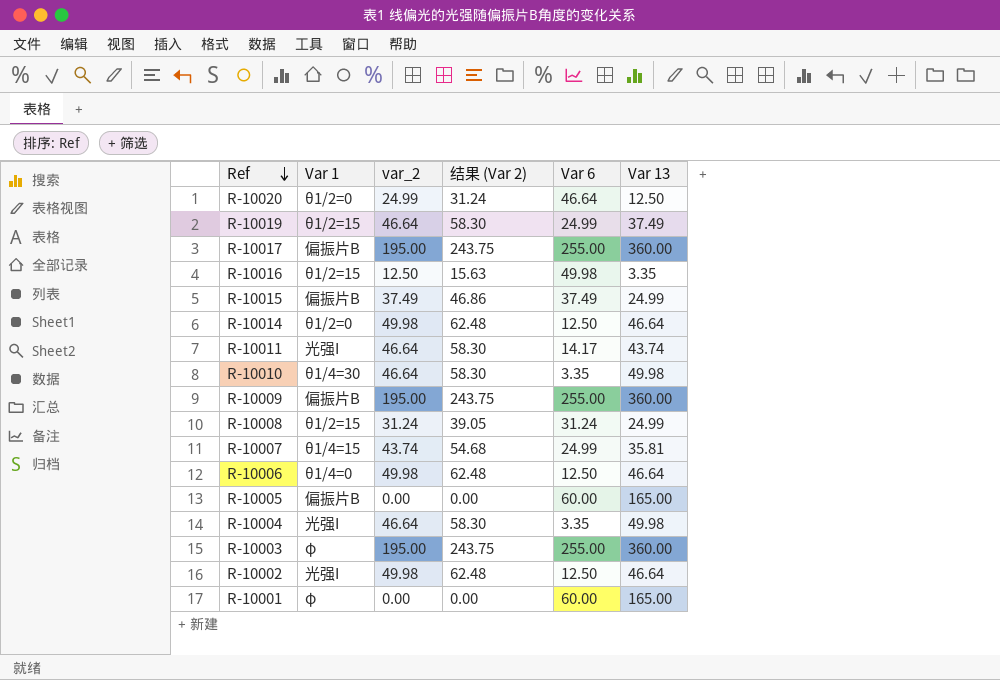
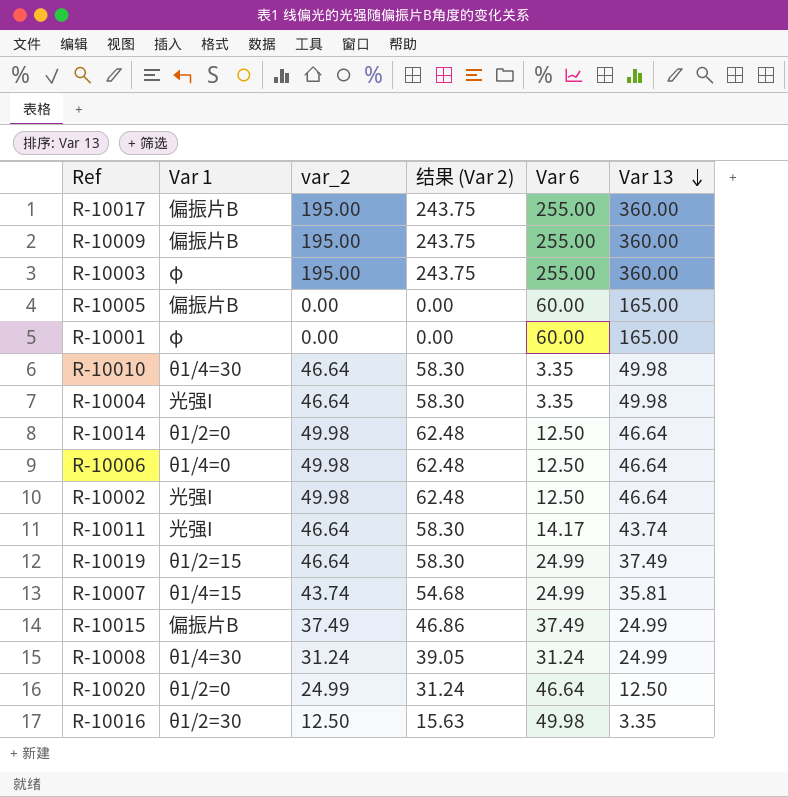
row order: Ref descending -> Var 13 descending
R-10008 | Var 1: θ1/2=15 -> θ1/4=30
R-10016 | Var 1: θ1/2=15 -> θ1/2=30

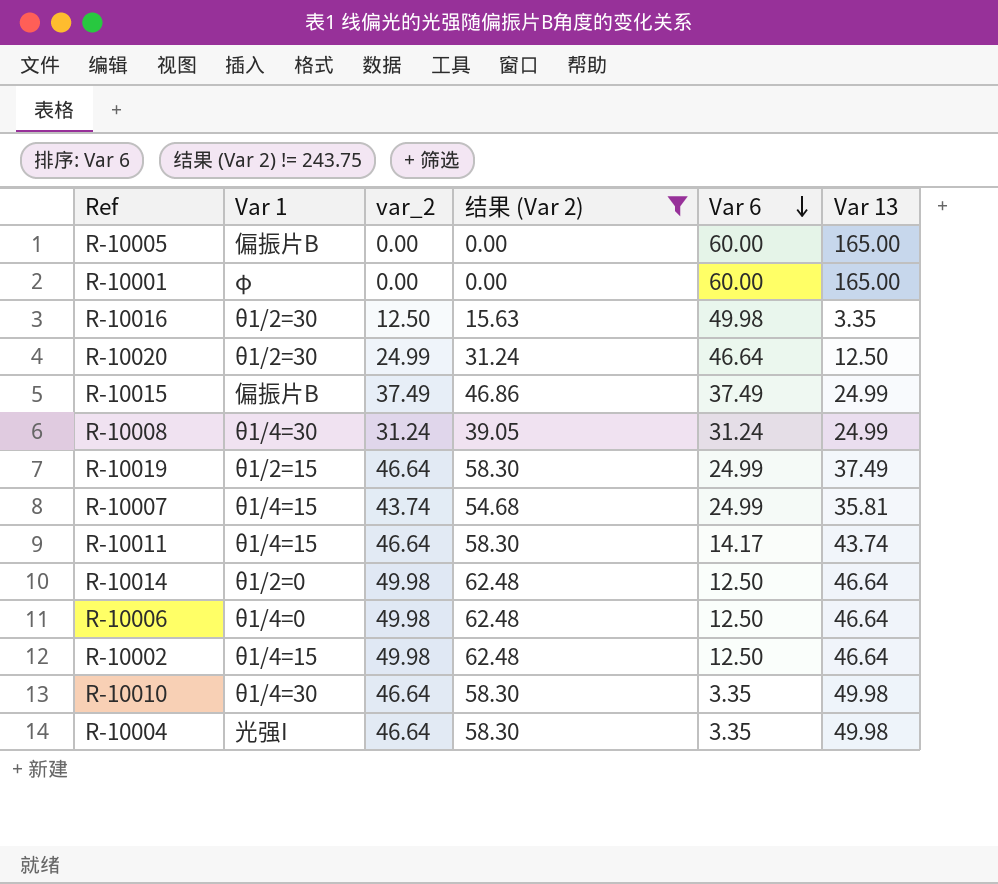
filter: none -> 结果 (Var 2) != 243.75
row order: Var 13 descending -> Var 6 descending
R-10020 | Var 1: θ1/2=0 -> θ1/2=30
R-10011 | Var 1: 光强I -> θ1/4=15
R-10002 | Var 1: 光强I -> θ1/4=15

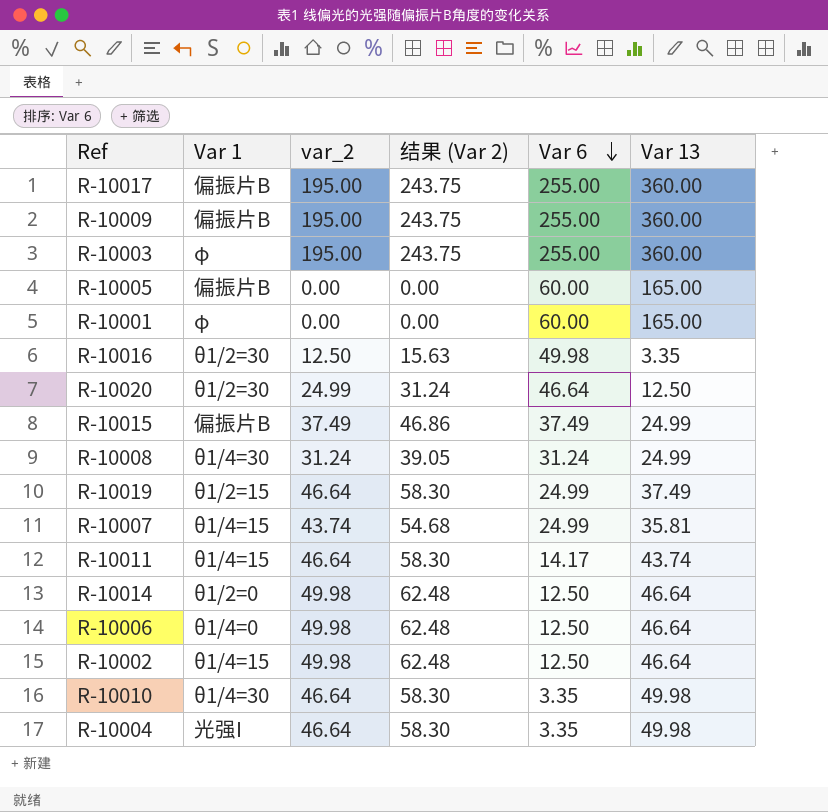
filter: 结果 (Var 2) != 243.75 -> none

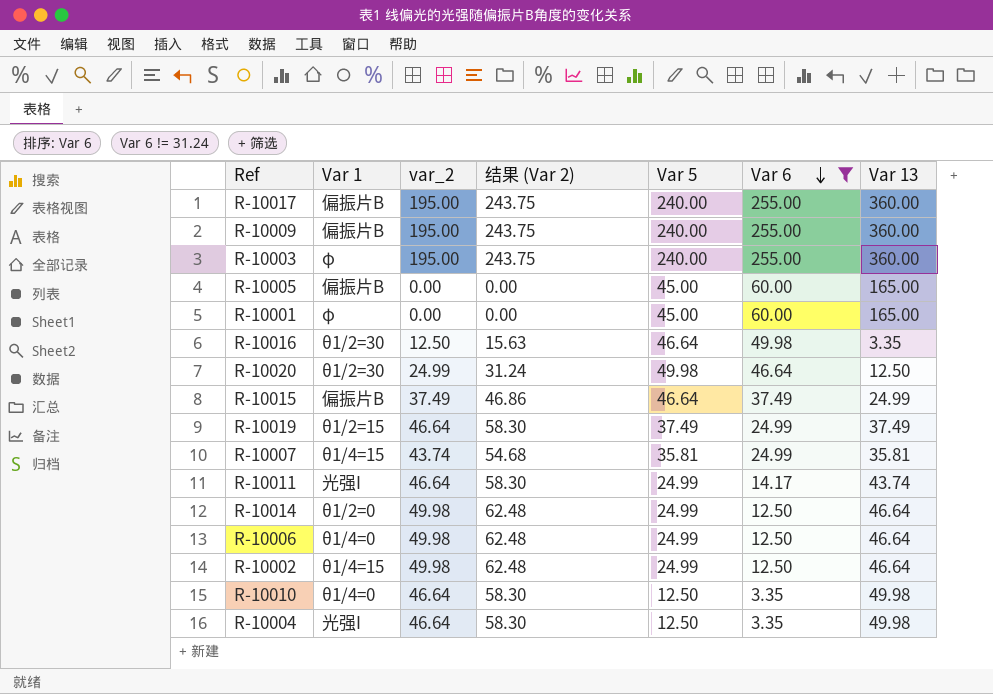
filter: none -> Var 6 != 31.24
column Var 5 | position: none -> 5
R-10011 | Var 1: θ1/4=15 -> 光强I
R-10010 | Var 1: θ1/4=30 -> θ1/4=0

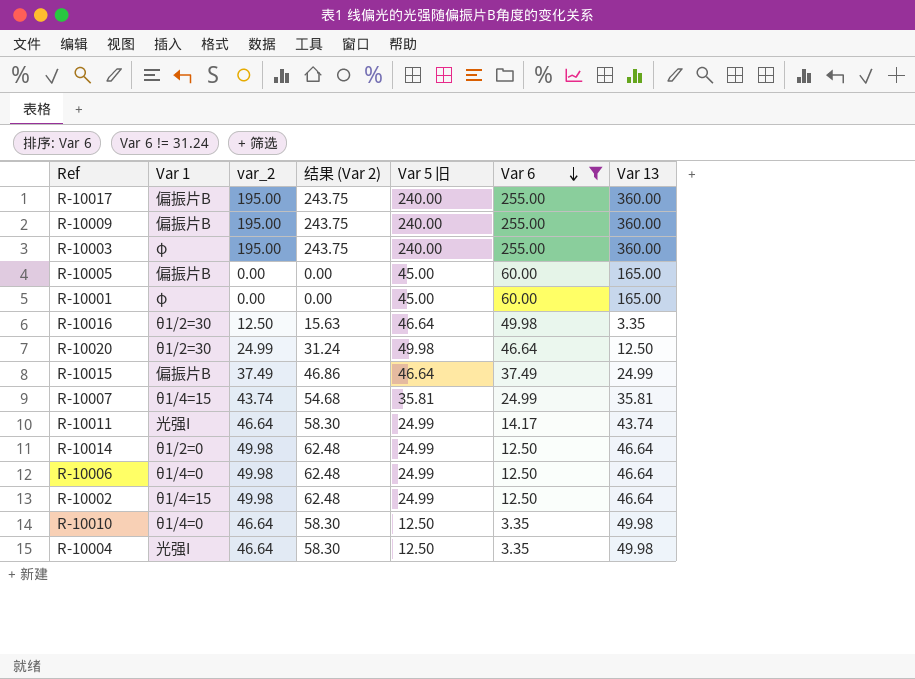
column name: Var 5 -> Var 5 旧
row R-10019: θ1/2=15 | 46.64 | 58.30 | 37.49 | 24.99 | 37.49 -> none

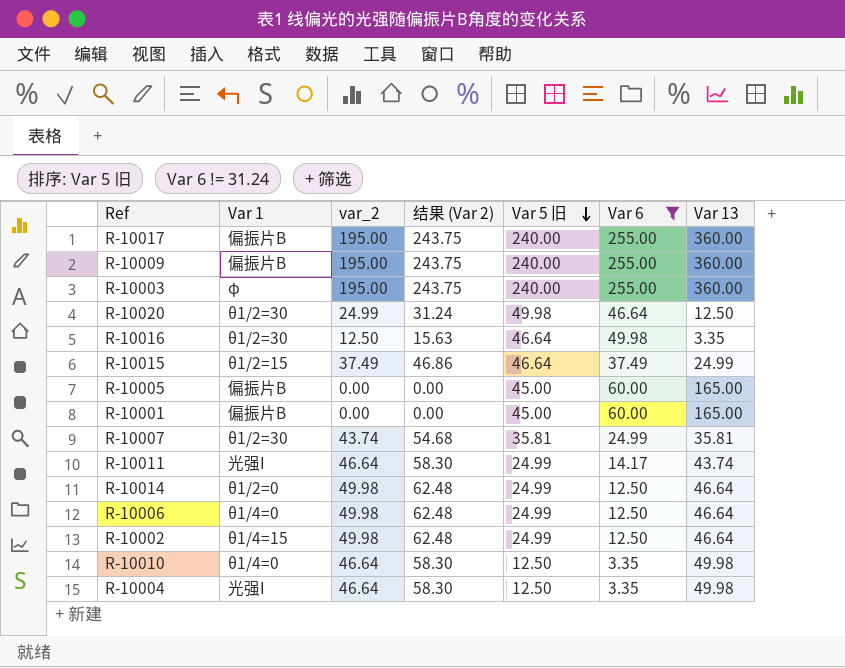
row order: Var 6 descending -> Var 5 旧 descending
R-10015 | Var 1: 偏振片B -> θ1/2=15
R-10001 | Var 1: φ -> 偏振片B
R-10007 | Var 1: θ1/4=15 -> θ1/2=30

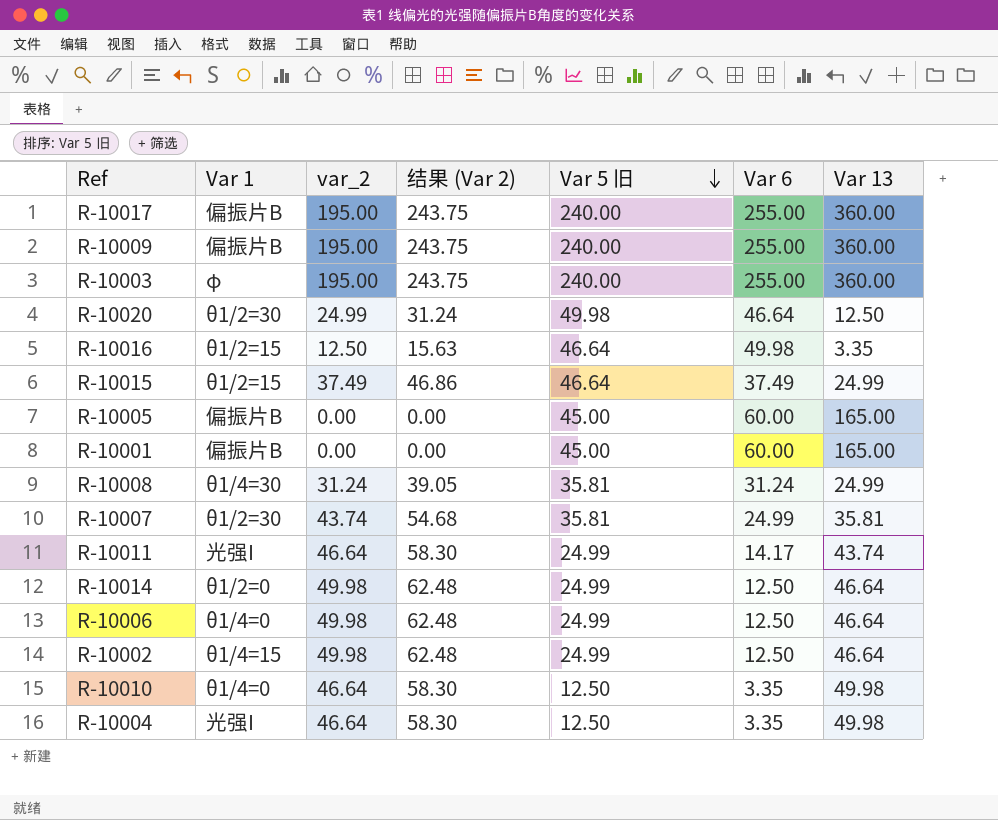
filter: Var 6 != 31.24 -> none
R-10016 | Var 1: θ1/2=30 -> θ1/2=15

